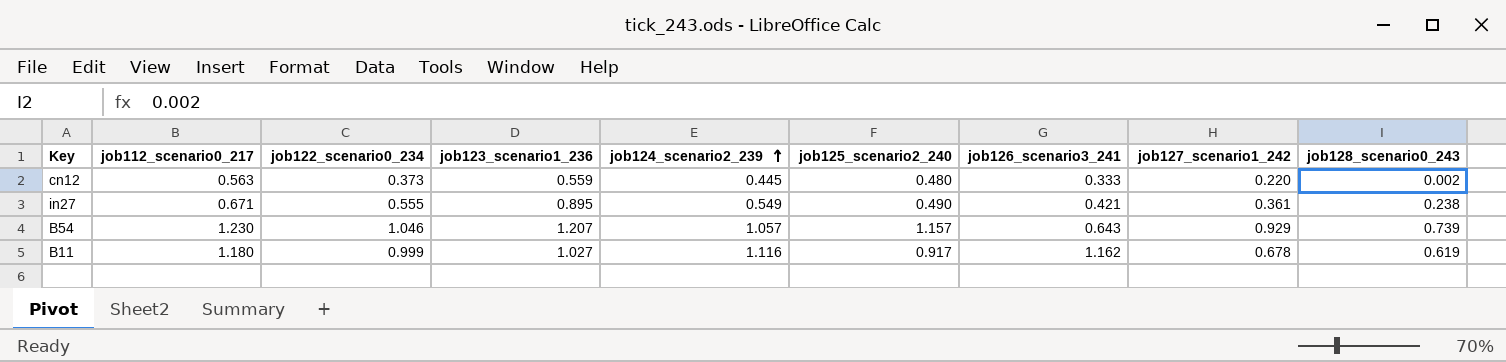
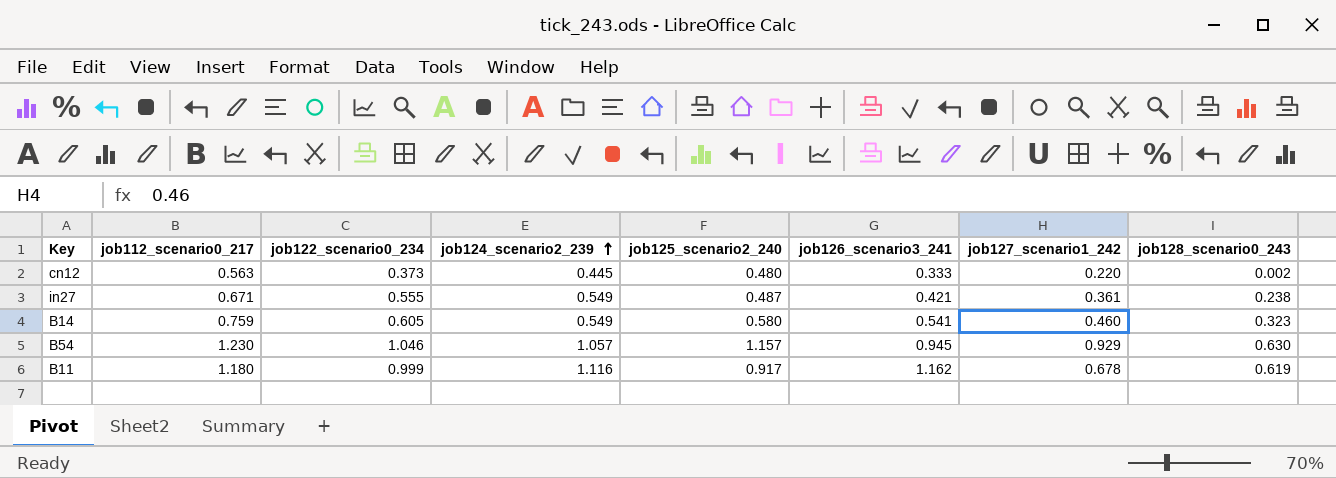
column job123_scenario1_236 | position: 4 -> none
in27 | job125_scenario2_240: 0.490 -> 0.487
row B14: none -> 0.759 | 0.605 | 0.549 | 0.580 | 0.541 | 0.460 | 0.323
B54 | job126_scenario3_241: 0.643 -> 0.945
B54 | job128_scenario0_243: 0.739 -> 0.630

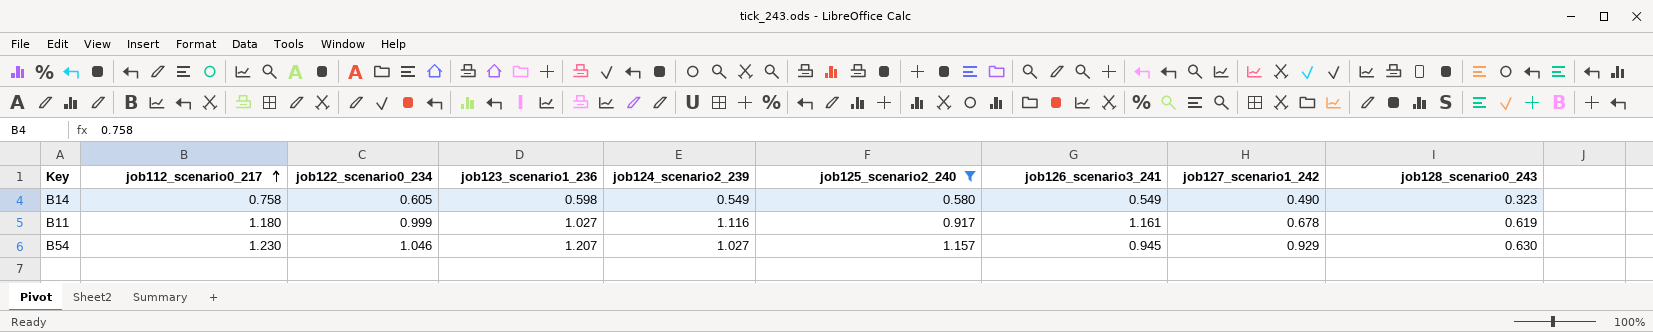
filter: none -> job125_scenario2_240 >= 0.580
row order: job124_scenario2_239 ascending -> job112_scenario0_217 ascending
column job123_scenario1_236 | position: none -> 4
B14 | job112_scenario0_217: 0.759 -> 0.758
B14 | job126_scenario3_241: 0.541 -> 0.549
B14 | job127_scenario1_242: 0.460 -> 0.490
B11 | job126_scenario3_241: 1.162 -> 1.161
B54 | job124_scenario2_239: 1.057 -> 1.027

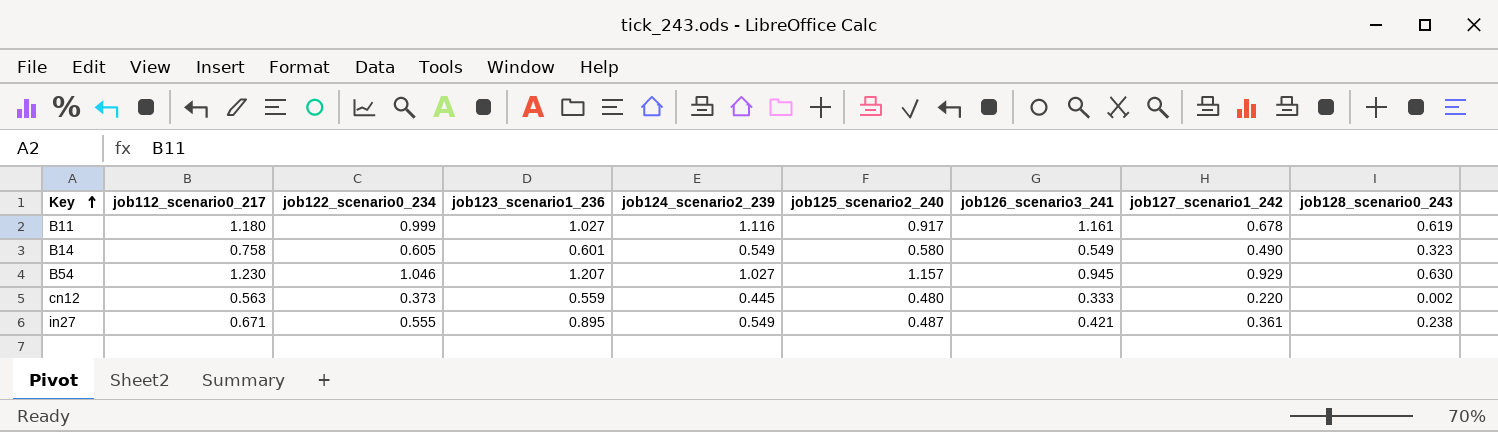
filter: job125_scenario2_240 >= 0.580 -> none
row order: job112_scenario0_217 ascending -> Key ascending
B14 | job123_scenario1_236: 0.598 -> 0.601

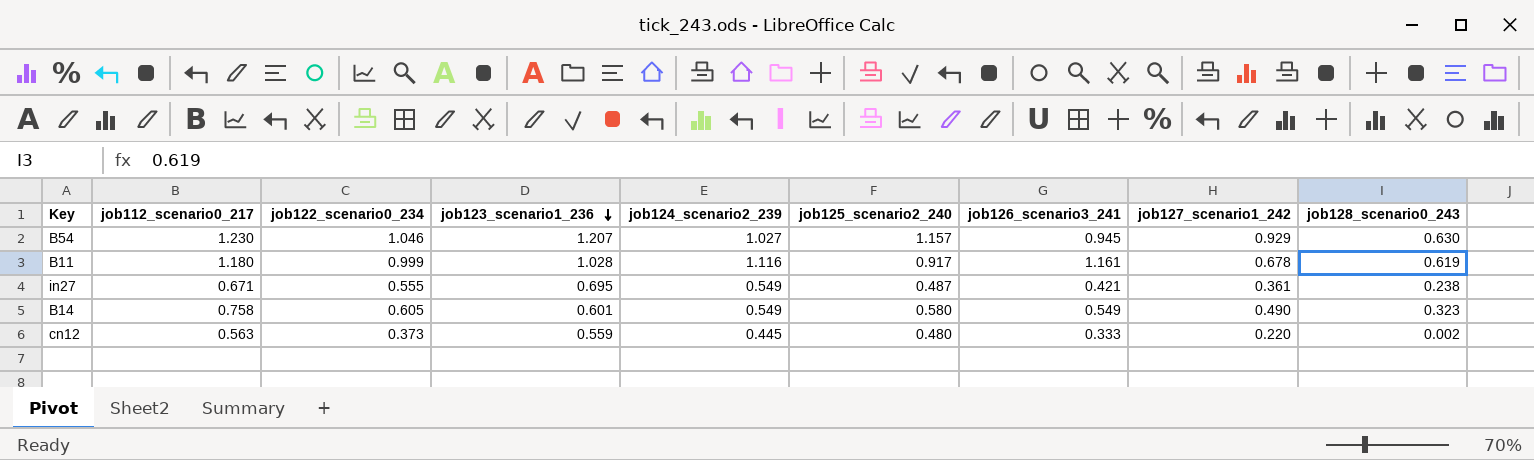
row order: Key ascending -> job123_scenario1_236 descending
B11 | job123_scenario1_236: 1.027 -> 1.028
in27 | job123_scenario1_236: 0.895 -> 0.695

